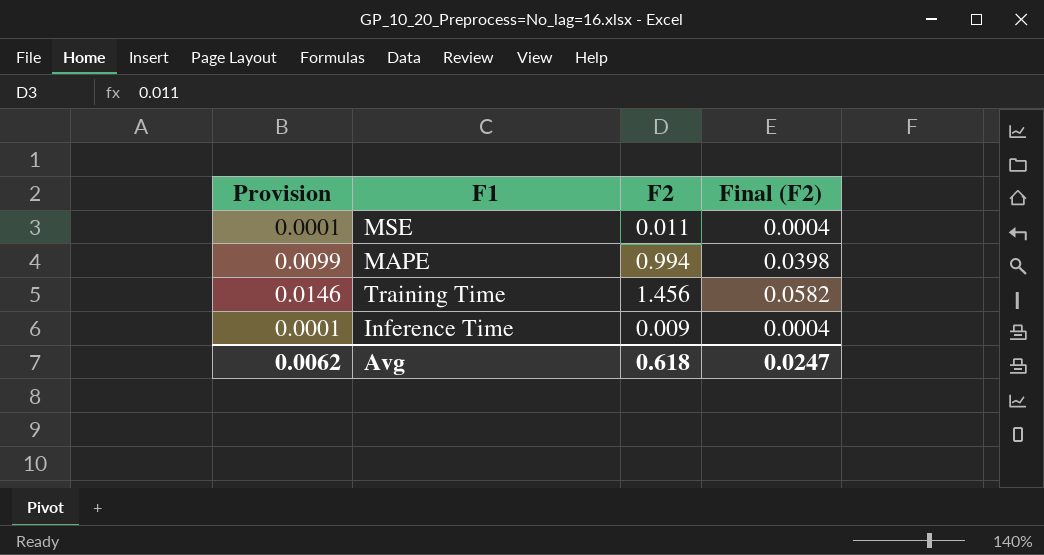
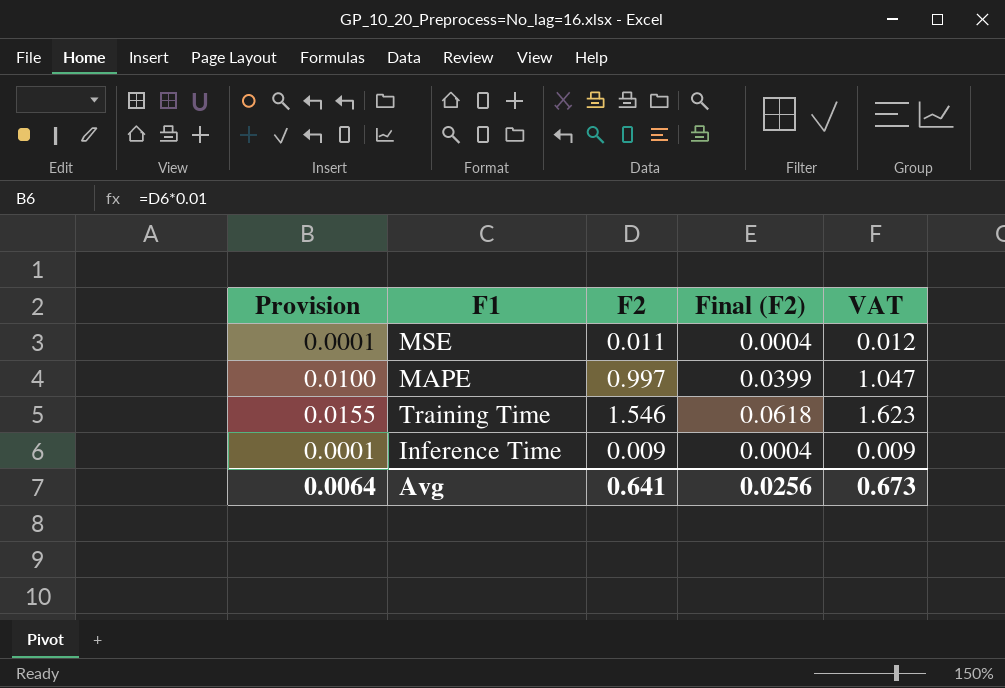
column VAT | formula: none -> [F2] * 1.05
MAPE | Provision: 0.0099 -> 0.0100
MAPE | F2: 0.994 -> 0.997
MAPE | Final (F2): 0.0398 -> 0.0399
Training Time | Provision: 0.0146 -> 0.0155
Training Time | F2: 1.456 -> 1.546
Training Time | Final (F2): 0.0582 -> 0.0618
Avg | Provision: 0.0062 -> 0.0064
Avg | F2: 0.618 -> 0.641
Avg | Final (F2): 0.0247 -> 0.0256

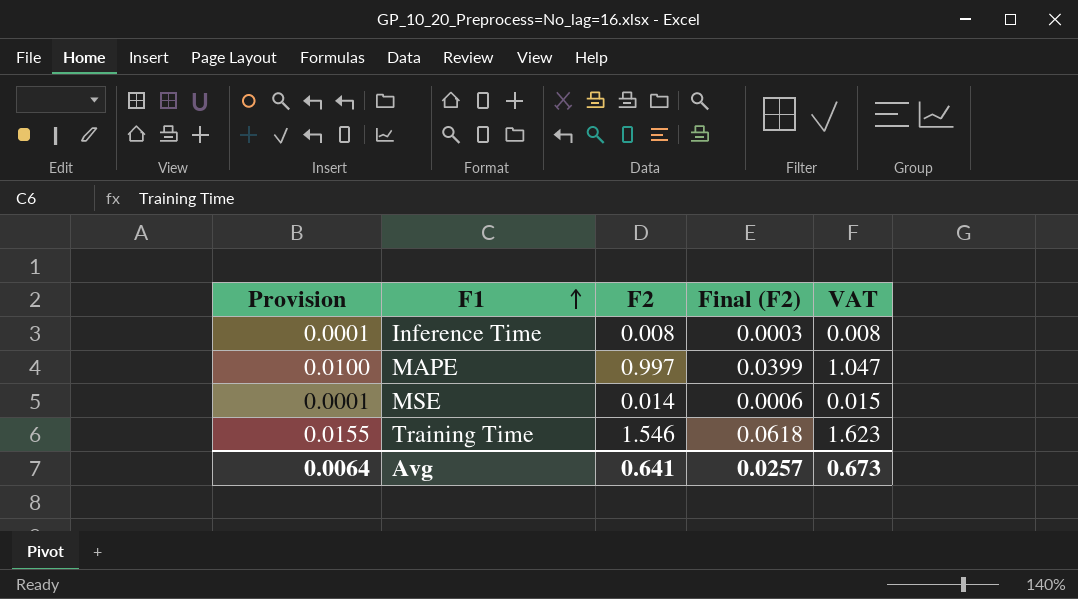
row order: none -> F1 ascending
Inference Time | F2: 0.009 -> 0.008
Inference Time | Final (F2): 0.0004 -> 0.0003
Inference Time | VAT: 0.009 -> 0.008
MSE | F2: 0.011 -> 0.014
MSE | Final (F2): 0.0004 -> 0.0006
MSE | VAT: 0.012 -> 0.015
Avg | Final (F2): 0.0256 -> 0.0257

